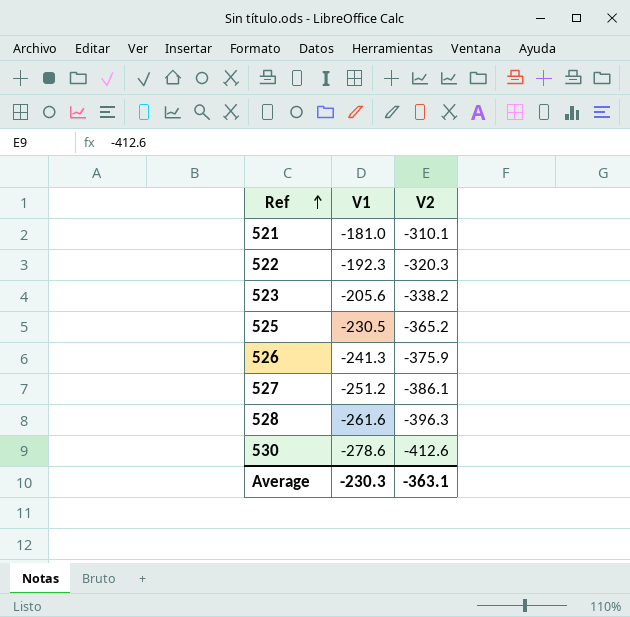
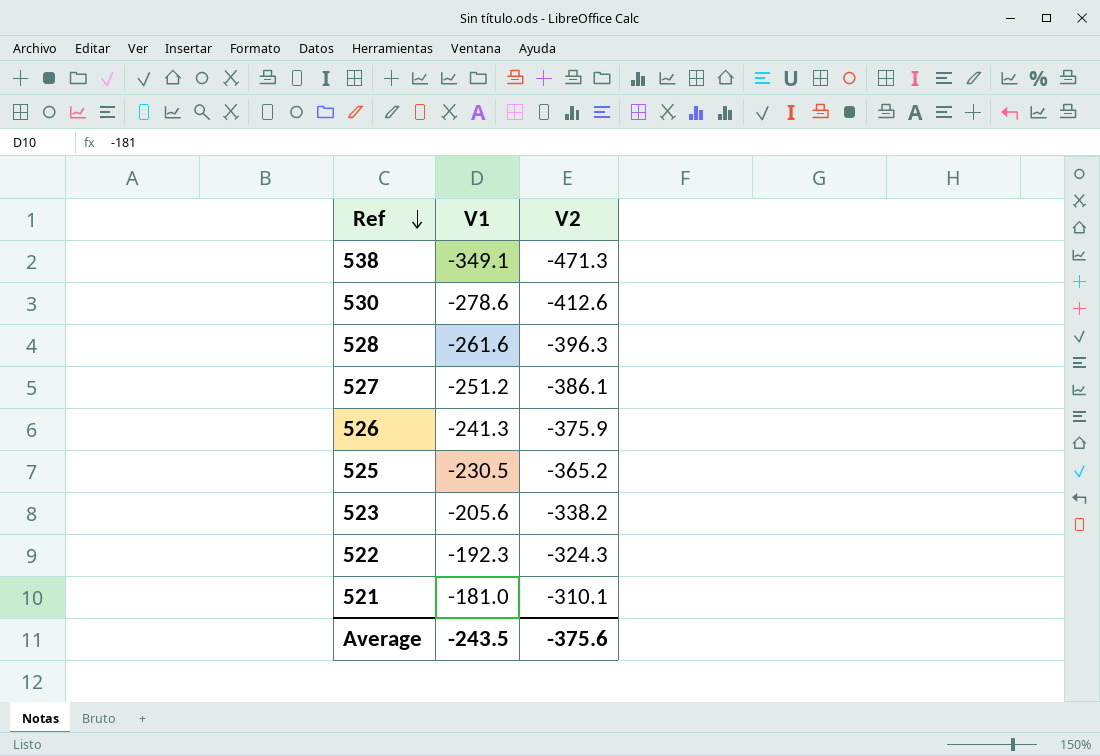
row order: Ref ascending -> Ref descending
row 538: none -> -349.1 | -471.3
522 | V2: -320.3 -> -324.3
Average | V1: -230.3 -> -243.5
Average | V2: -363.1 -> -375.6

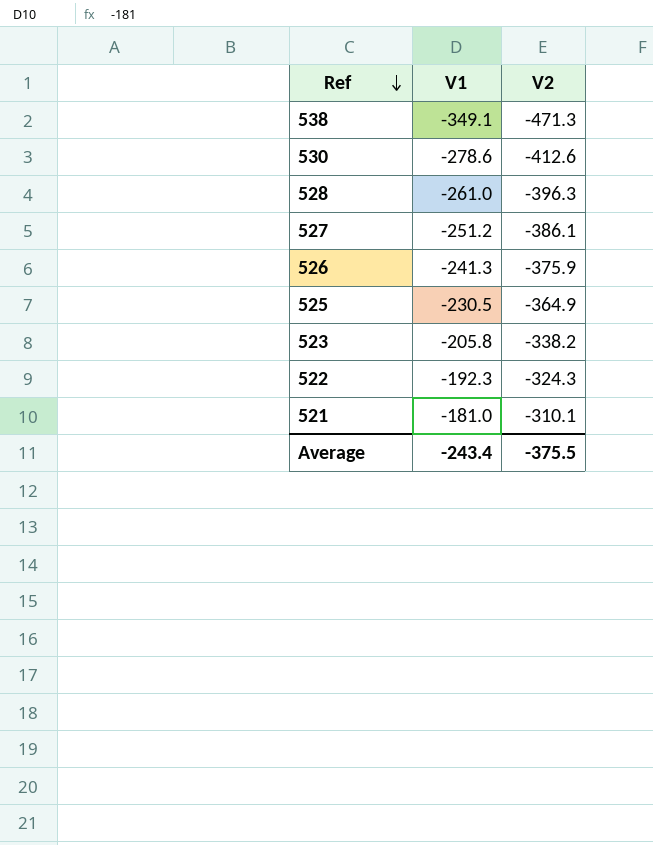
528 | V1: -261.6 -> -261.0
525 | V2: -365.2 -> -364.9
523 | V1: -205.6 -> -205.8
Average | V1: -243.5 -> -243.4
Average | V2: -375.6 -> -375.5

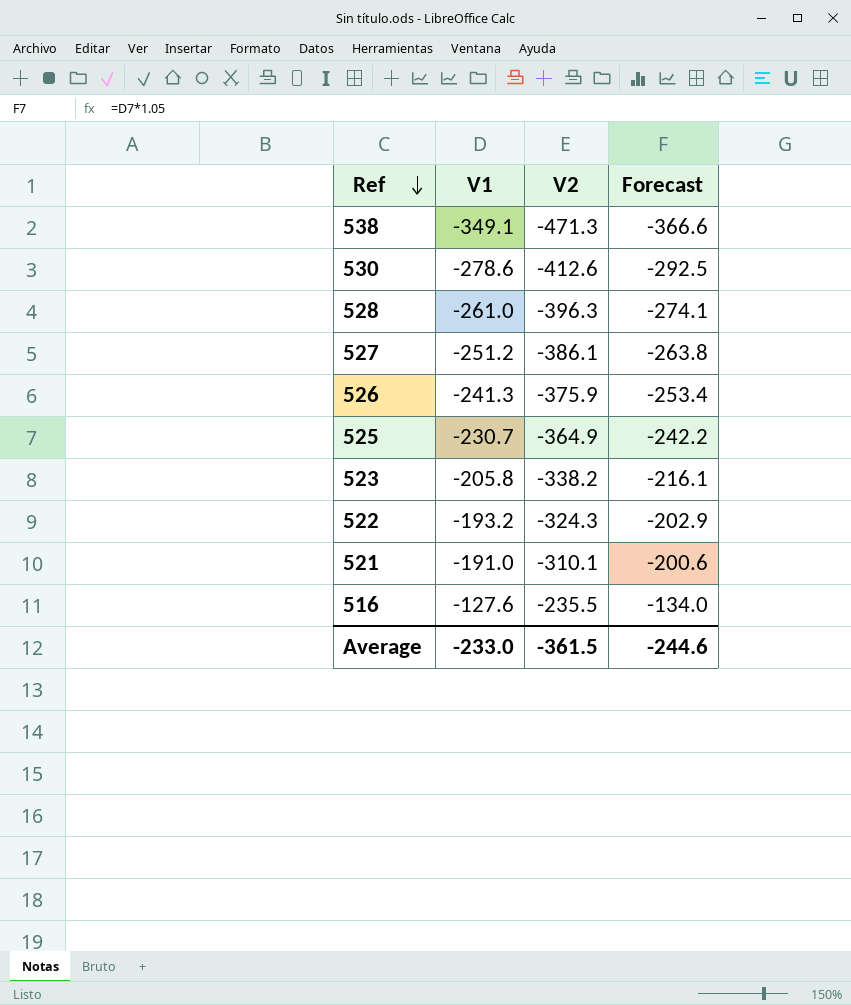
column Forecast | formula: none -> [V1] * 1.05
525 | V1: -230.5 -> -230.7
522 | V1: -192.3 -> -193.2
521 | V1: -181.0 -> -191.0
row 516: none -> -127.6 | -235.5 | -134.0
Average | V1: -243.4 -> -233.0
Average | V2: -375.5 -> -361.5

